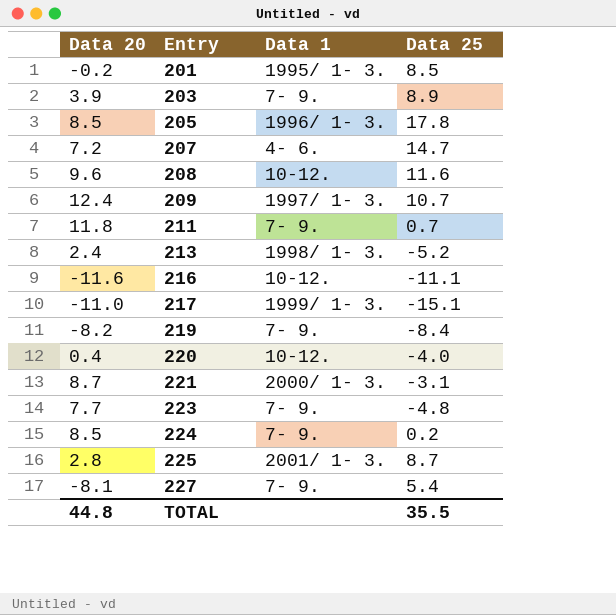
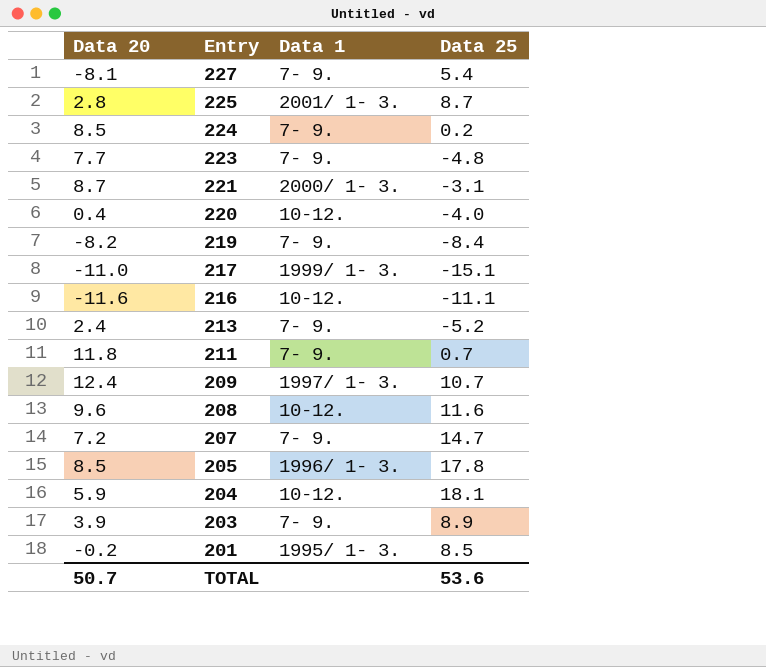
row order: Entry ascending -> Entry descending
213 | Data 1: 1998/ 1- 3. -> 7- 9.
207 | Data 1: 4- 6. -> 7- 9.
row 204: none -> 5.9 | 10-12. | 18.1
TOTAL | Data 20: 44.8 -> 50.7
TOTAL | Data 25: 35.5 -> 53.6

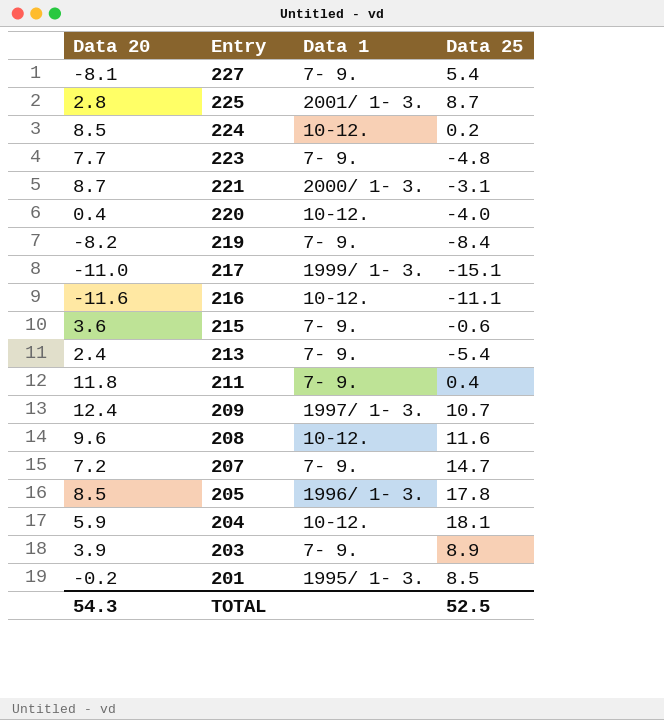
224 | Data 1: 7- 9. -> 10-12.
row 215: none -> 3.6 | 7- 9. | -0.6
213 | Data 25: -5.2 -> -5.4
211 | Data 25: 0.7 -> 0.4
TOTAL | Data 20: 50.7 -> 54.3
TOTAL | Data 25: 53.6 -> 52.5

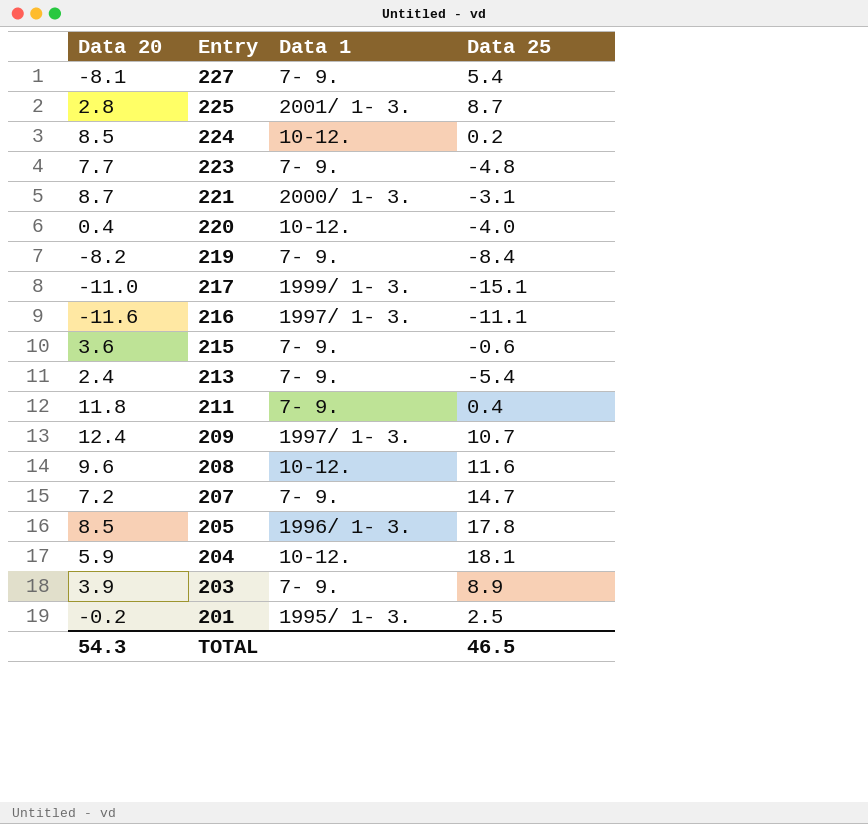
216 | Data 1: 10-12. -> 1997/ 1- 3.
201 | Data 25: 8.5 -> 2.5
TOTAL | Data 25: 52.5 -> 46.5

